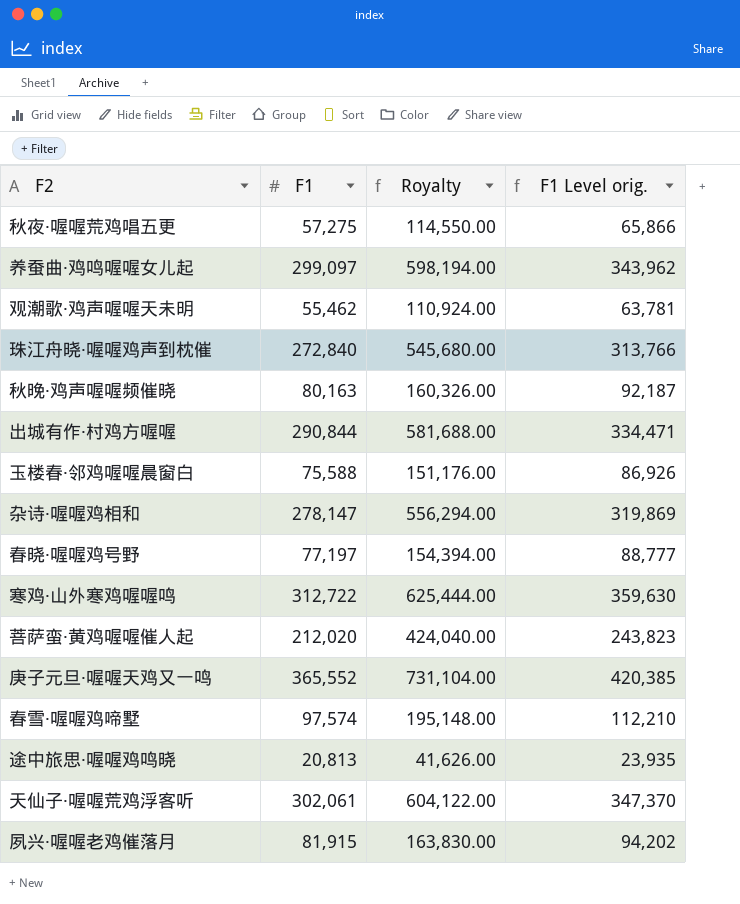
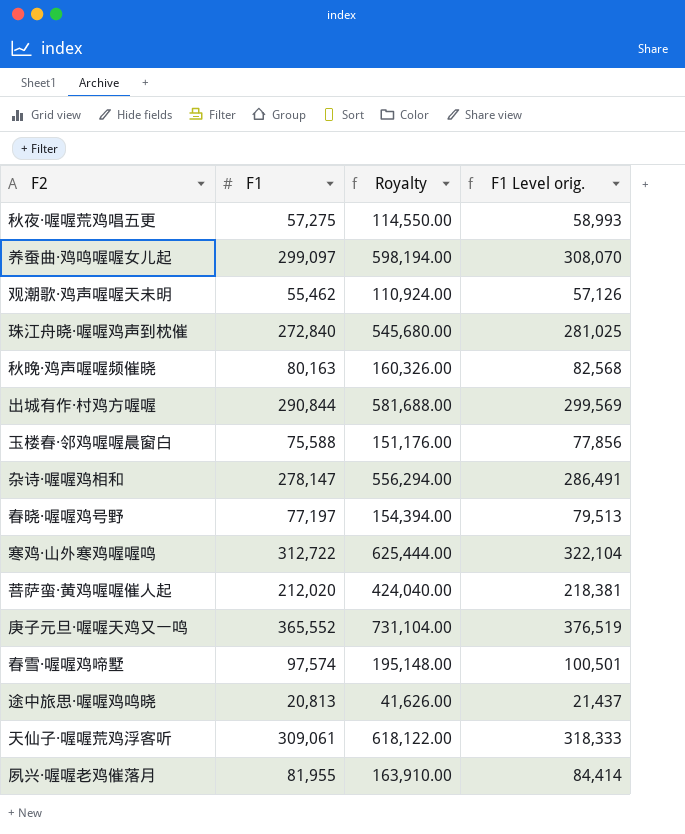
column F1 Level orig. | formula: [F1] * 1.15 -> [F1] * 1.03
天仙子·喔喔荒鸡浮客听 | F1: 302,061 -> 309,061
天仙子·喔喔荒鸡浮客听 | Royalty: 604,122.00 -> 618,122.00
夙兴·喔喔老鸡催落月 | F1: 81,915 -> 81,955
夙兴·喔喔老鸡催落月 | Royalty: 163,830.00 -> 163,910.00

